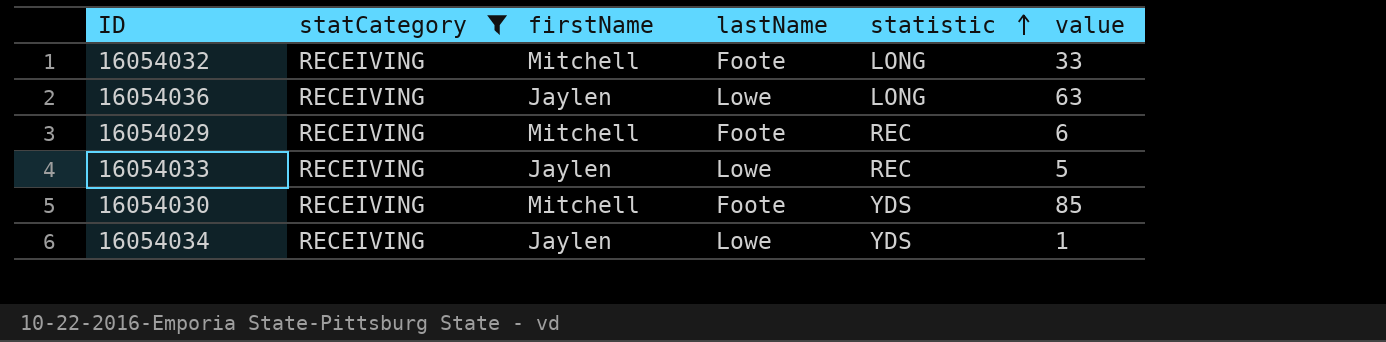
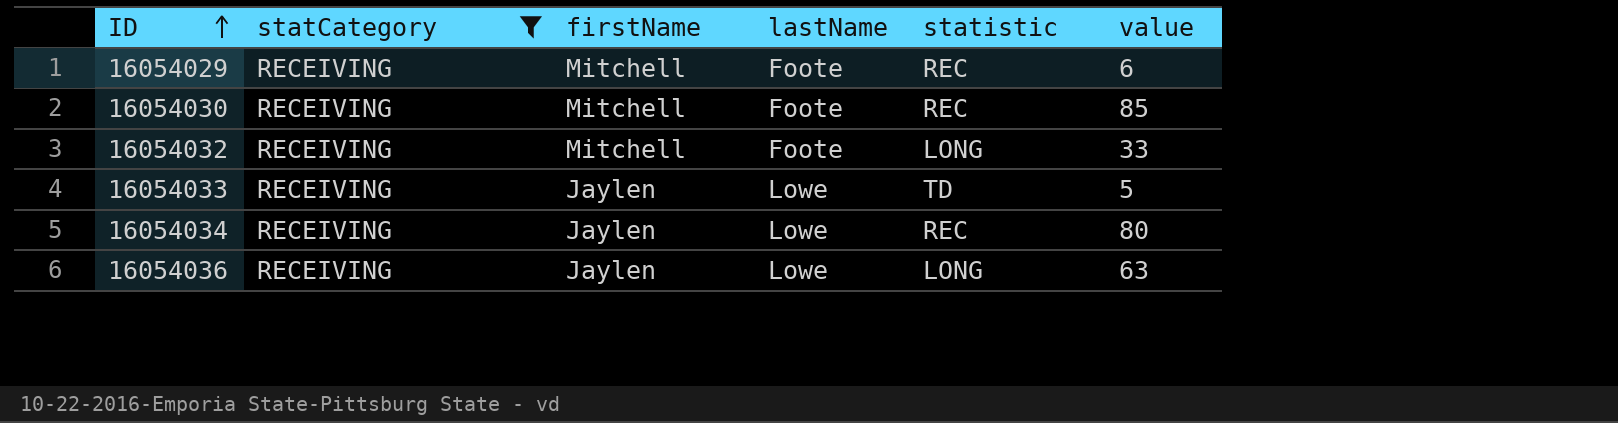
row order: statistic ascending -> ID ascending
16054030 | statistic: YDS -> REC
16054033 | statistic: REC -> TD
16054034 | statistic: YDS -> REC
16054034 | value: 1 -> 80

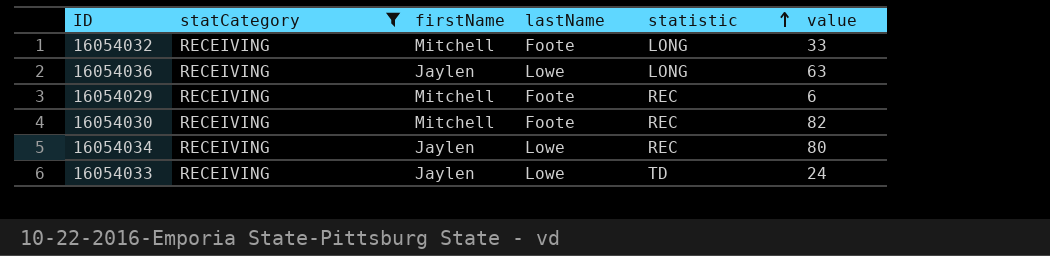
row order: ID ascending -> statistic ascending
16054030 | value: 85 -> 82
16054033 | value: 5 -> 24

